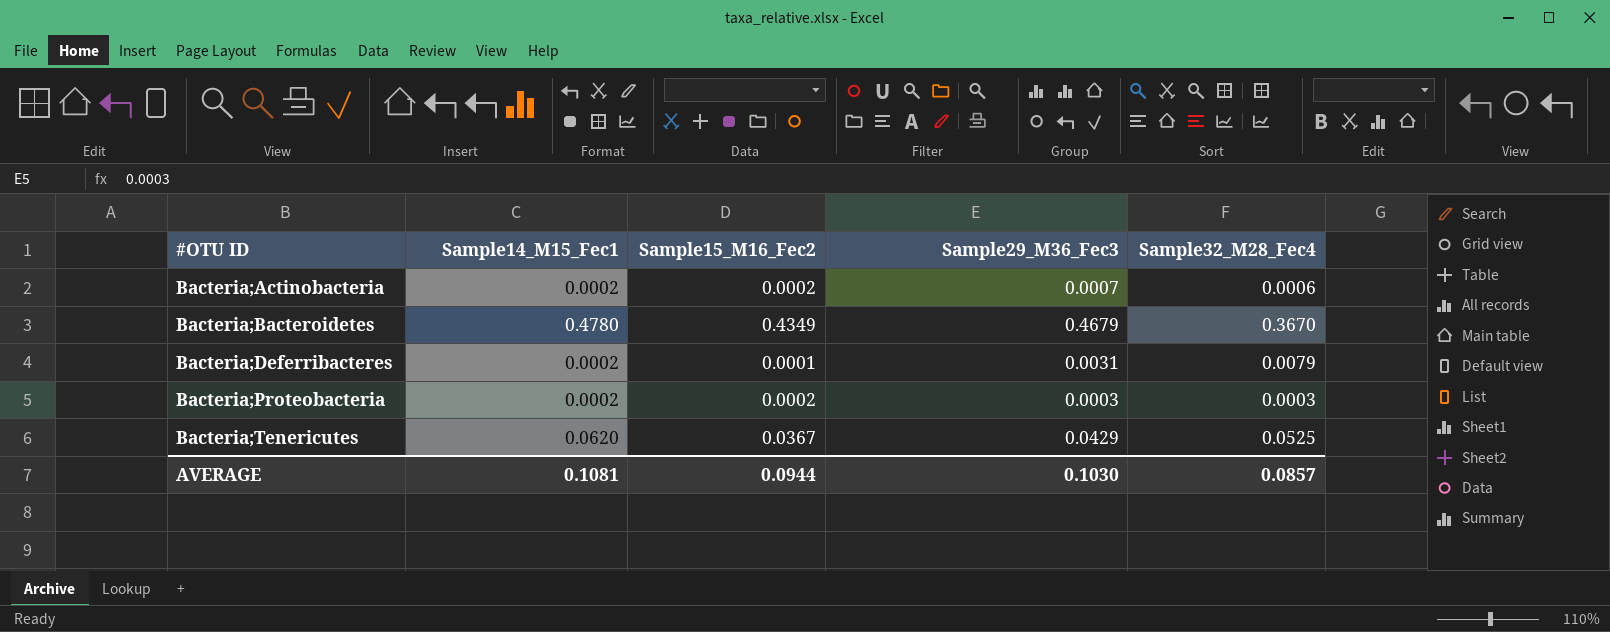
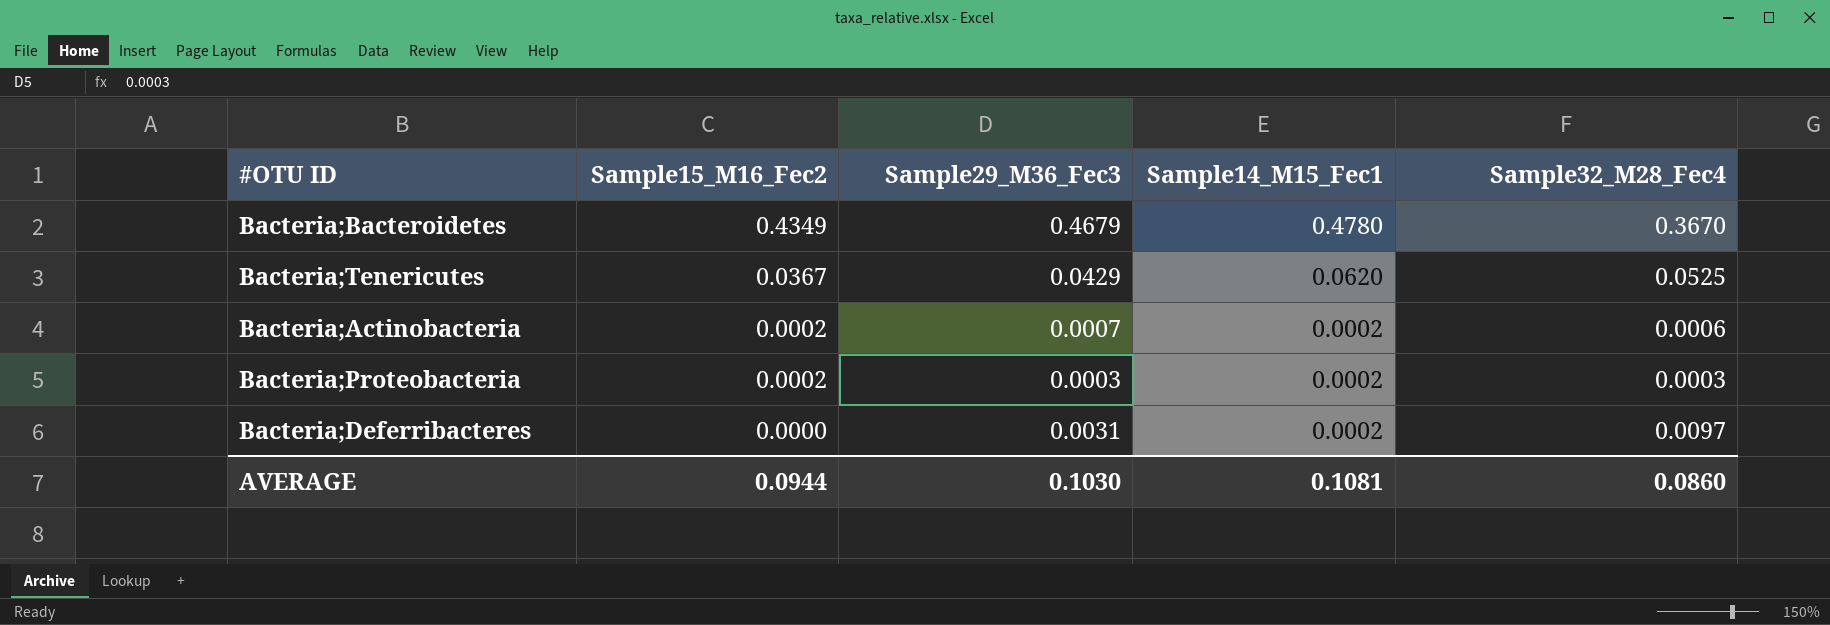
row order: #OTU ID ascending -> Sample15_M16_Fec2 descending
column Sample14_M15_Fec1 | position: 2 -> 4
Bacteria;Deferribacteres | Sample15_M16_Fec2: 0.0001 -> 0.0000
Bacteria;Deferribacteres | Sample32_M28_Fec4: 0.0079 -> 0.0097
AVERAGE | Sample32_M28_Fec4: 0.0857 -> 0.0860

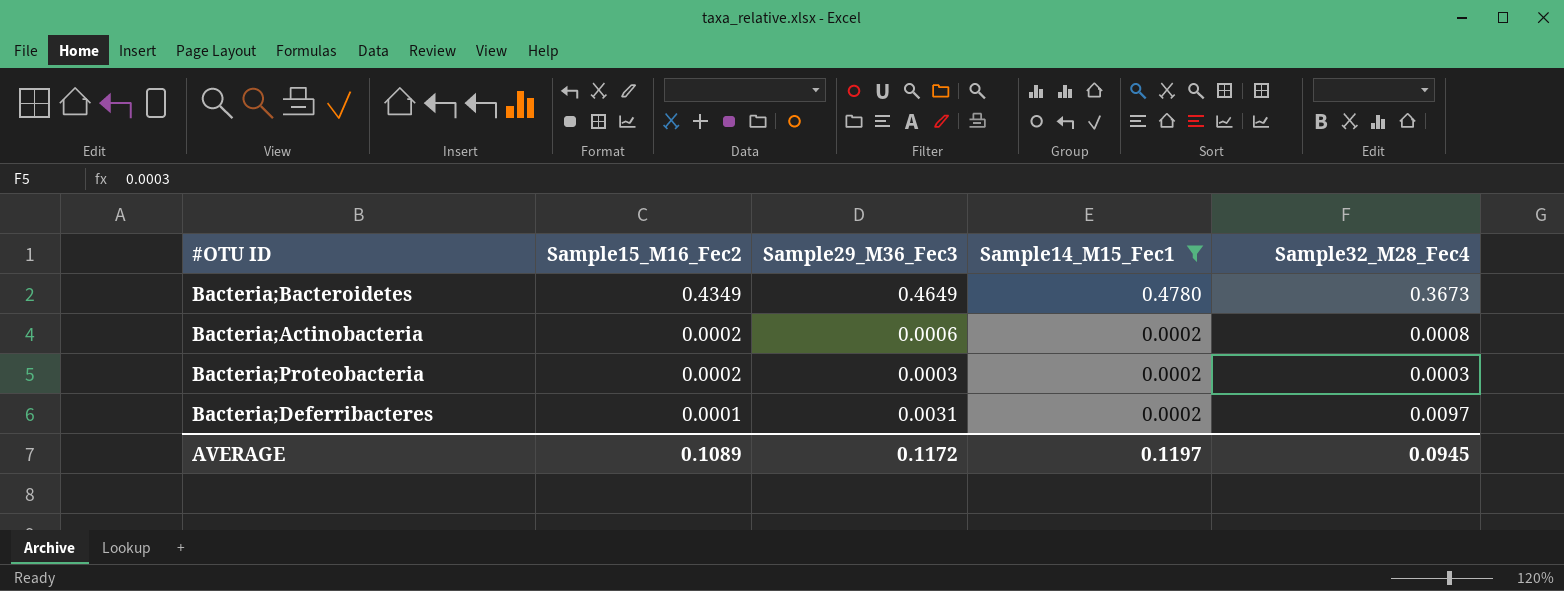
filter: none -> Sample14_M15_Fec1 != 0.0620
Bacteria;Bacteroidetes | Sample29_M36_Fec3: 0.4679 -> 0.4649
Bacteria;Bacteroidetes | Sample32_M28_Fec4: 0.3670 -> 0.3673
Bacteria;Actinobacteria | Sample29_M36_Fec3: 0.0007 -> 0.0006
Bacteria;Actinobacteria | Sample32_M28_Fec4: 0.0006 -> 0.0008
Bacteria;Deferribacteres | Sample15_M16_Fec2: 0.0000 -> 0.0001
AVERAGE | Sample15_M16_Fec2: 0.0944 -> 0.1089
AVERAGE | Sample29_M36_Fec3: 0.1030 -> 0.1172
AVERAGE | Sample14_M15_Fec1: 0.1081 -> 0.1197
AVERAGE | Sample32_M28_Fec4: 0.0860 -> 0.0945

